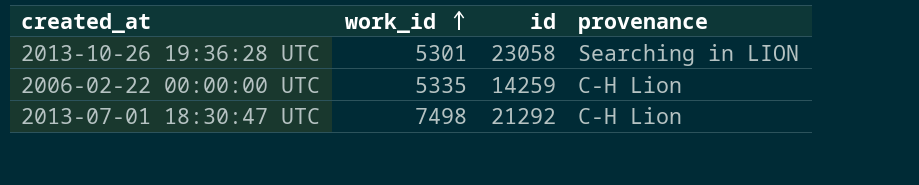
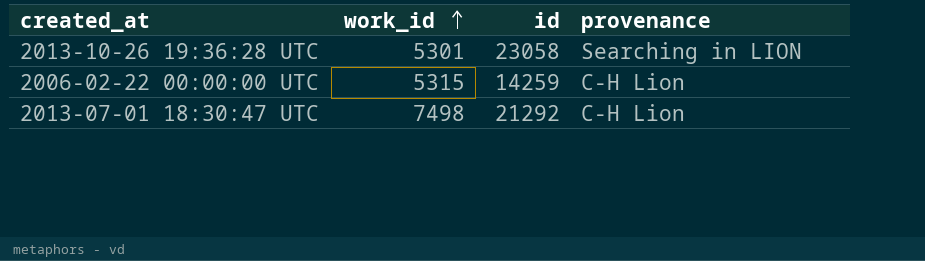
2006-02-22 00:00:00 UTC | work_id: 5335 -> 5315

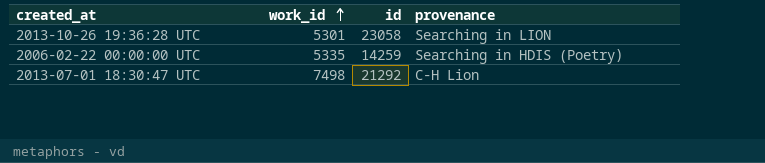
2006-02-22 00:00:00 UTC | work_id: 5315 -> 5335
2006-02-22 00:00:00 UTC | provenance: C-H Lion -> Searching in HDIS (Poetry)

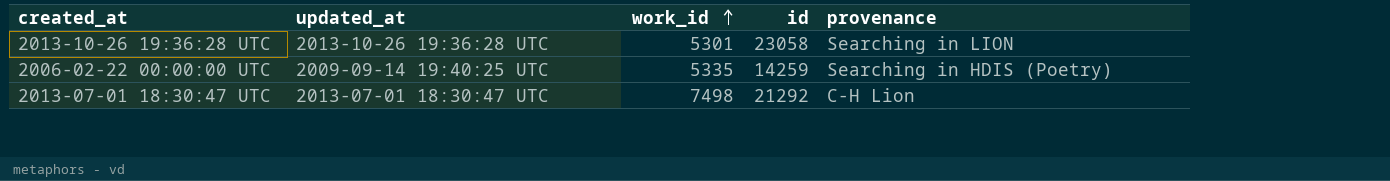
column updated_at | position: none -> 2

